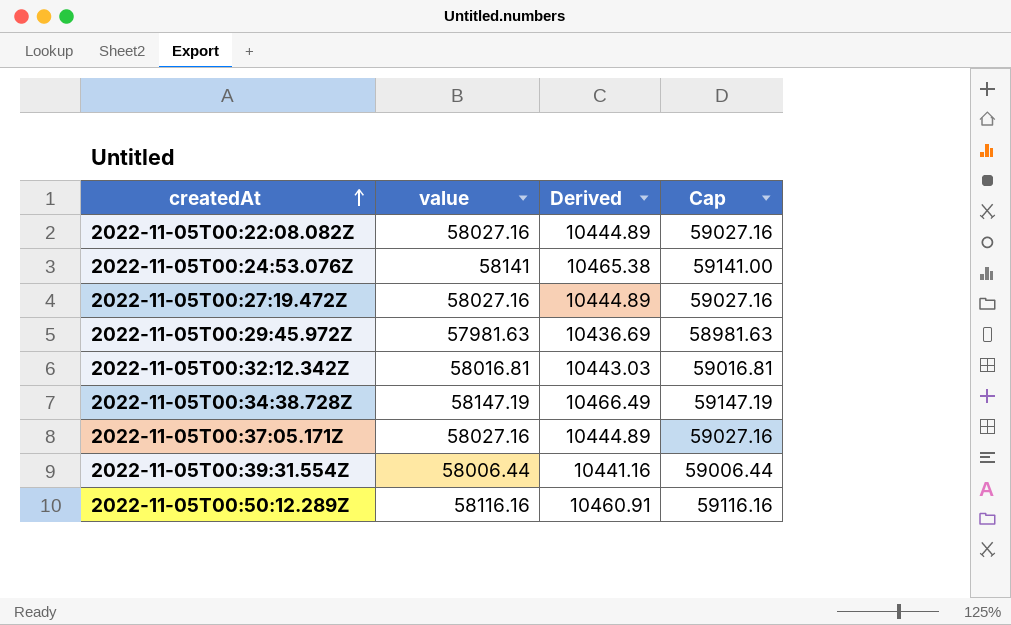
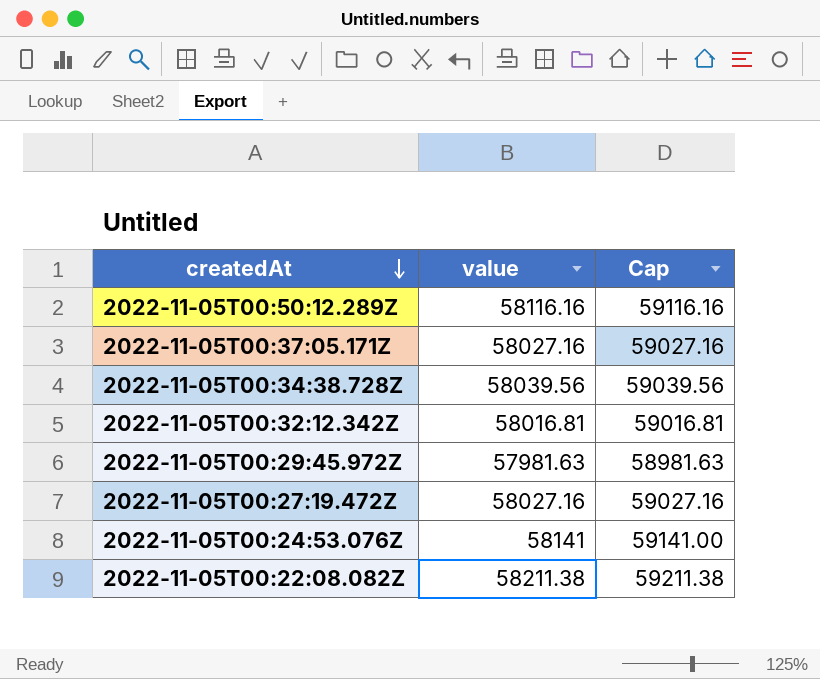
row order: createdAt ascending -> createdAt descending
column Derived | formula: [value] * 0.18 -> none
row 2022-11-05T00:39:31.554Z: 58006.44 | 10441.16 | 59006.44 -> none
2022-11-05T00:34:38.728Z | value: 58147.19 -> 58039.56
2022-11-05T00:34:38.728Z | Cap: 59147.19 -> 59039.56
2022-11-05T00:22:08.082Z | value: 58027.16 -> 58211.38
2022-11-05T00:22:08.082Z | Cap: 59027.16 -> 59211.38

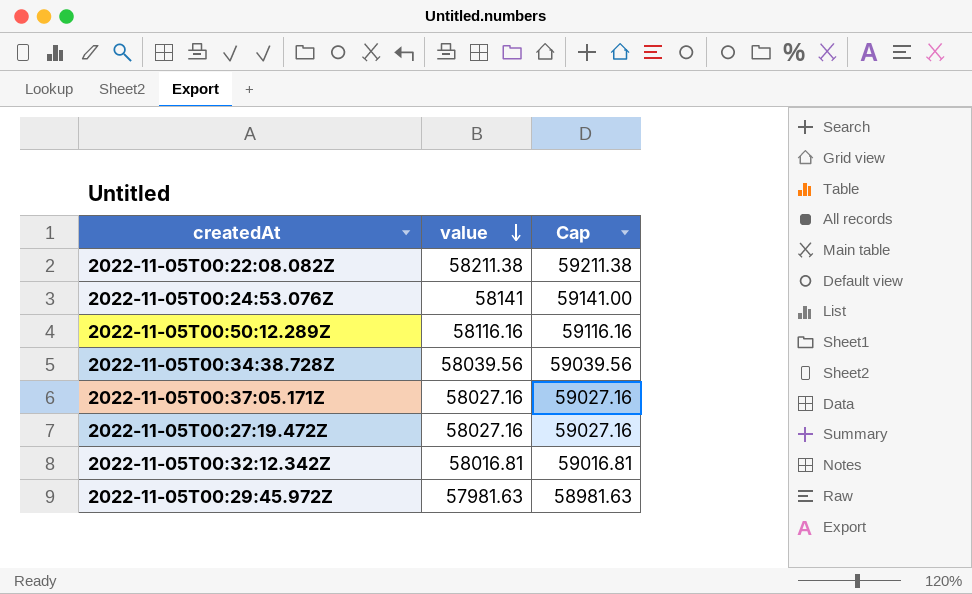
row order: createdAt descending -> value descending

